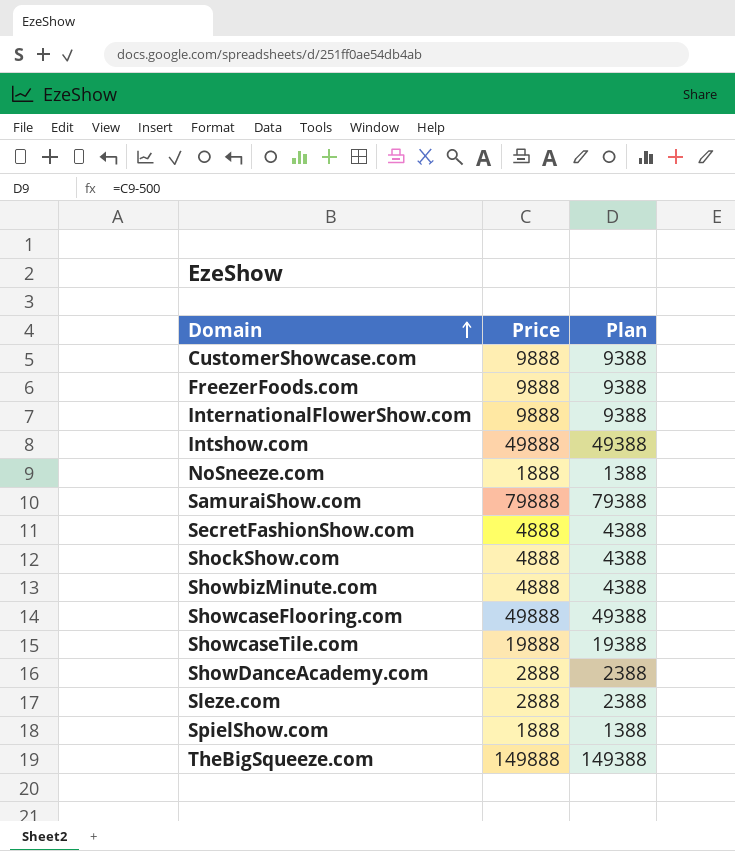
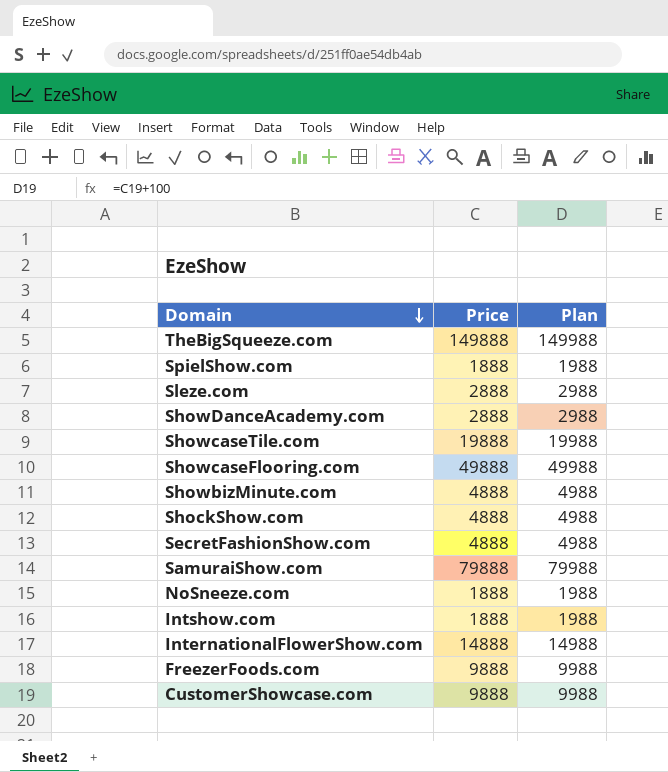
row order: Domain ascending -> Domain descending
column Plan | formula: [Price] - 500 -> [Price] + 100
Intshow.com | Price: 49888 -> 1888
InternationalFlowerShow.com | Price: 9888 -> 14888

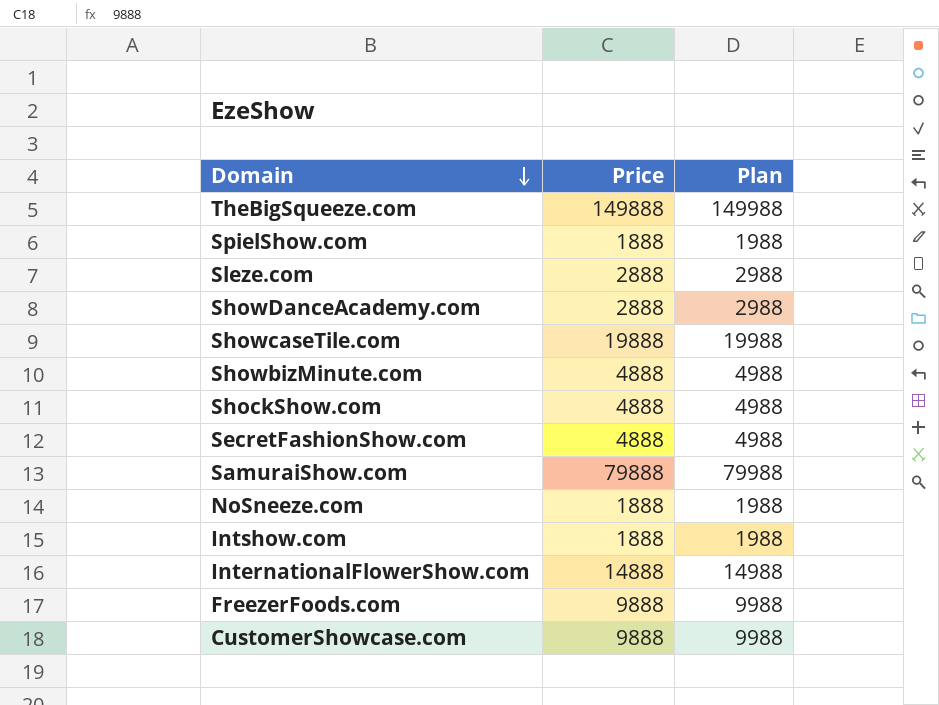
row ShowcaseFlooring.com: 49888 | 49988 -> none

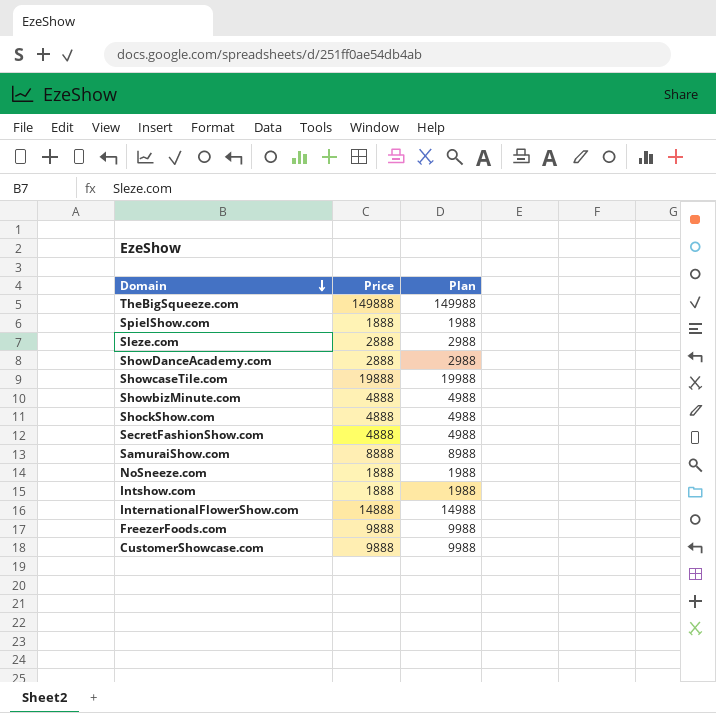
SamuraiShow.com | Price: 79888 -> 8888
SamuraiShow.com | Plan: 79988 -> 8988

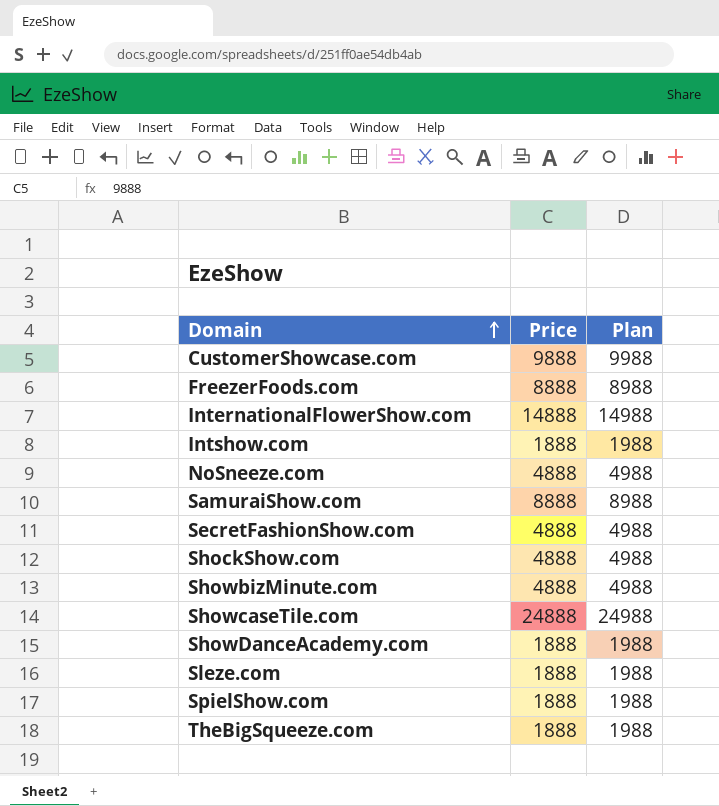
row order: Domain descending -> Domain ascending
FreezerFoods.com | Price: 9888 -> 8888
FreezerFoods.com | Plan: 9988 -> 8988
NoSneeze.com | Price: 1888 -> 4888
NoSneeze.com | Plan: 1988 -> 4988
ShowcaseTile.com | Price: 19888 -> 24888
ShowcaseTile.com | Plan: 19988 -> 24988
ShowDanceAcademy.com | Price: 2888 -> 1888
ShowDanceAcademy.com | Plan: 2988 -> 1988
Sleze.com | Price: 2888 -> 1888
Sleze.com | Plan: 2988 -> 1988
TheBigSqueeze.com | Price: 149888 -> 1888
TheBigSqueeze.com | Plan: 149988 -> 1988

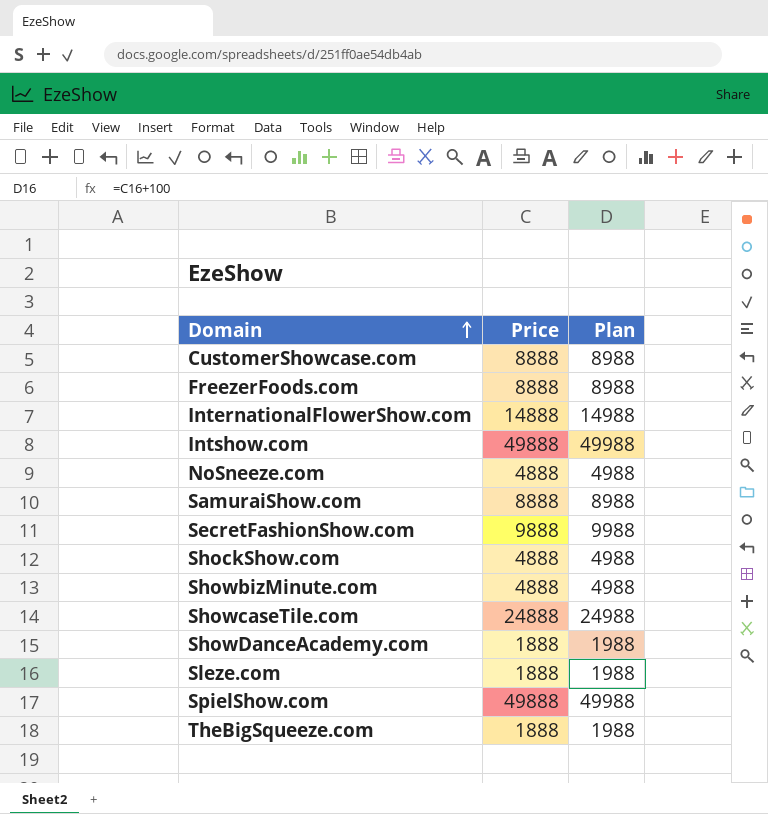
CustomerShowcase.com | Price: 9888 -> 8888
CustomerShowcase.com | Plan: 9988 -> 8988
Intshow.com | Price: 1888 -> 49888
Intshow.com | Plan: 1988 -> 49988
SecretFashionShow.com | Price: 4888 -> 9888
SecretFashionShow.com | Plan: 4988 -> 9988
SpielShow.com | Price: 1888 -> 49888
SpielShow.com | Plan: 1988 -> 49988

